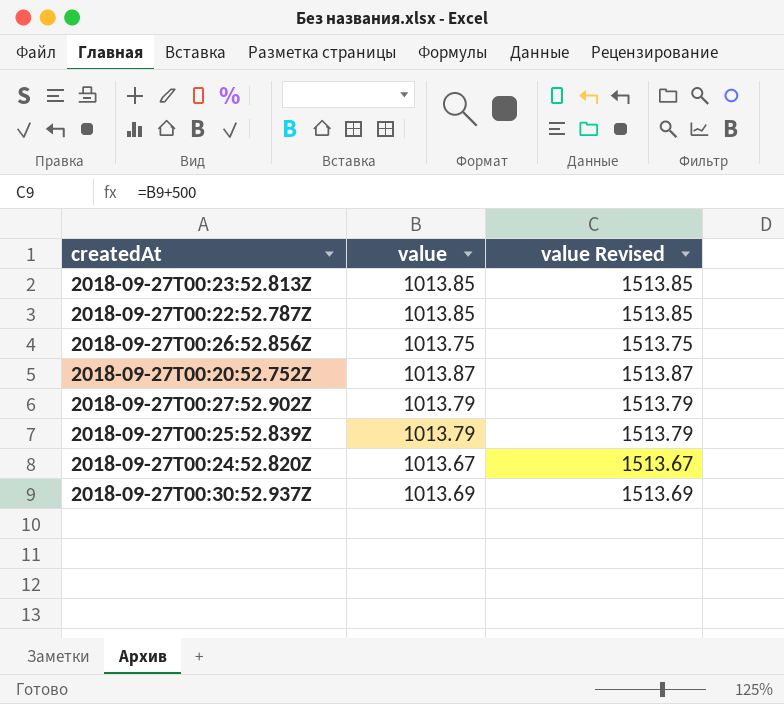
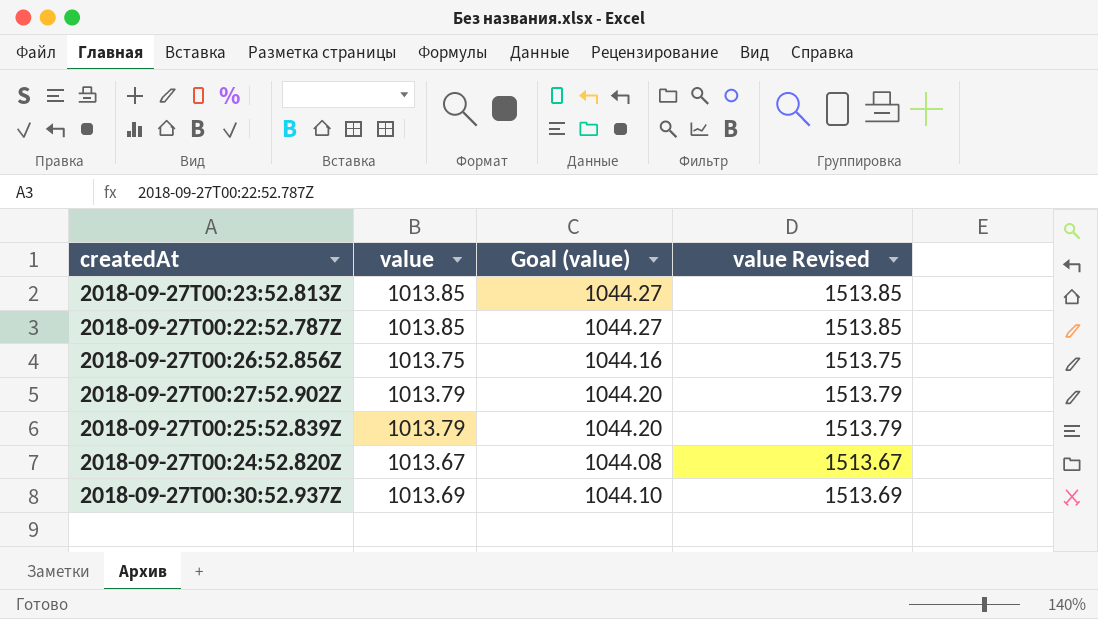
column Goal (value) | formula: none -> [value] * 1.03
row 2018-09-27T00:20:52.752Z: 1013.87 | 1513.87 -> none

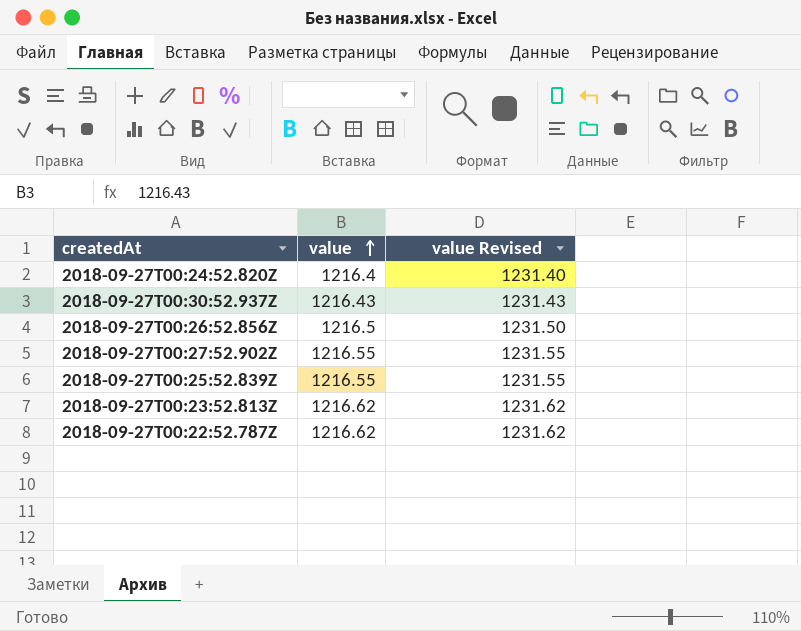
row order: none -> value ascending
column Goal (value) | formula: [value] * 1.03 -> none
column value Revised | formula: [value] + 500 -> [value] + 15
2018-09-27T00:24:52.820Z | value: 1013.67 -> 1216.4
2018-09-27T00:30:52.937Z | value: 1013.69 -> 1216.43
2018-09-27T00:26:52.856Z | value: 1013.75 -> 1216.5
2018-09-27T00:27:52.902Z | value: 1013.79 -> 1216.55
2018-09-27T00:25:52.839Z | value: 1013.79 -> 1216.55
2018-09-27T00:23:52.813Z | value: 1013.85 -> 1216.62
2018-09-27T00:22:52.787Z | value: 1013.85 -> 1216.62

